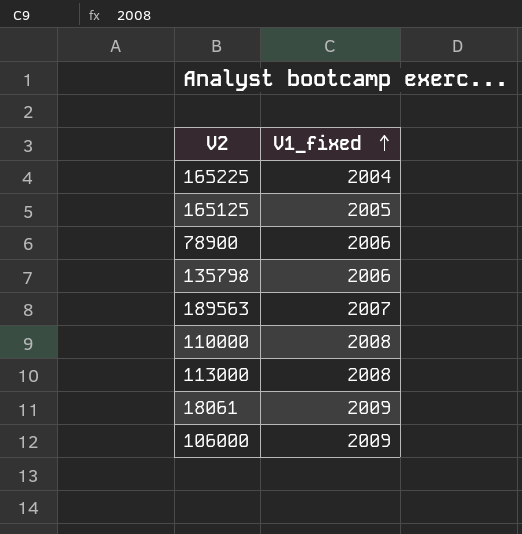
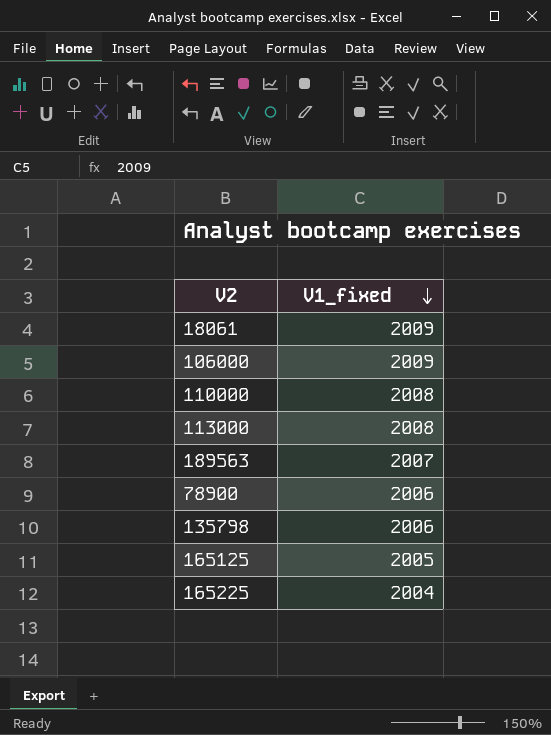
row order: V1_fixed ascending -> V1_fixed descending

